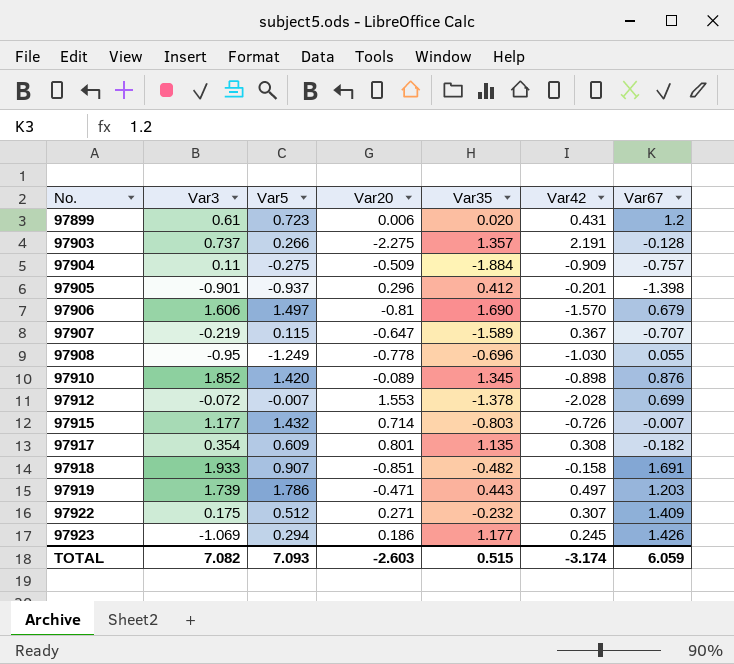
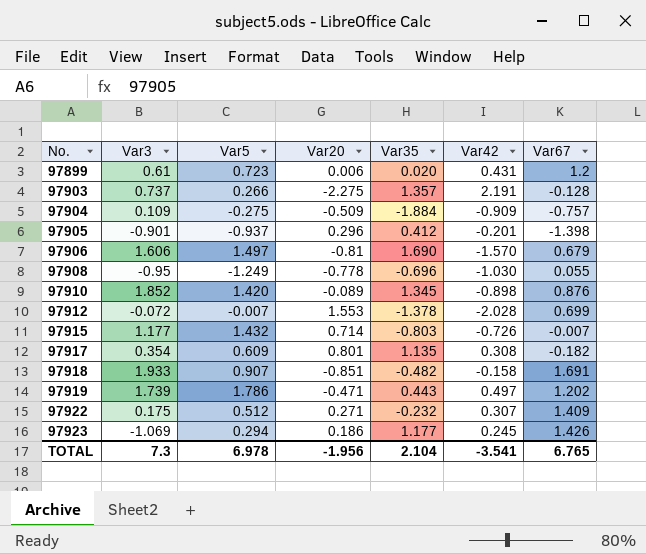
row 97907: -0.219 | 0.115 | -0.647 | -1.589 | 0.367 | -0.707 -> none
97904 | Var3: 0.11 -> 0.109
97919 | Var67: 1.203 -> 1.202
TOTAL | Var3: 7.082 -> 7.3
TOTAL | Var5: 7.093 -> 6.978
TOTAL | Var20: -2.603 -> -1.956
TOTAL | Var35: 0.515 -> 2.104
TOTAL | Var42: -3.174 -> -3.541
TOTAL | Var67: 6.059 -> 6.765

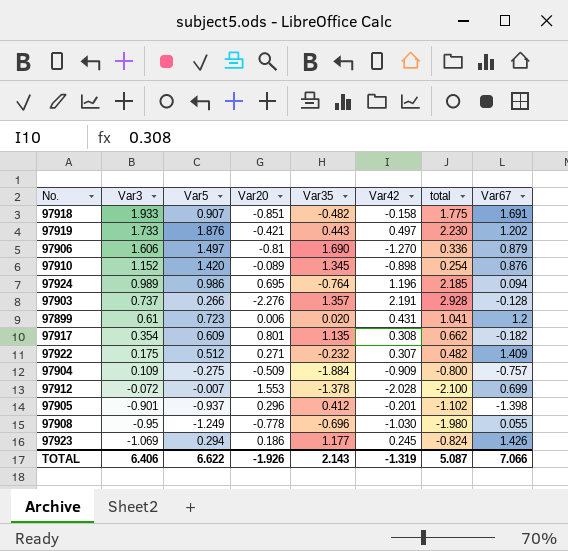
row order: No. ascending -> Var3 descending
column total | formula: none -> [Var3] + [Var42]
row 97915: 1.177 | 1.432 | 0.714 | -0.803 | -0.726 | -0.007 -> none
97919 | Var3: 1.739 -> 1.733
97919 | Var5: 1.786 -> 1.876
97919 | Var20: -0.471 -> -0.421
97906 | Var42: -1.570 -> -1.270
97906 | Var67: 0.679 -> 0.879
97910 | Var3: 1.852 -> 1.152
row 97924: none -> 0.989 | 0.986 | 0.695 | -0.764 | 1.196 | 2.185 | 0.094
97903 | Var20: -2.275 -> -2.276
TOTAL | Var3: 7.3 -> 6.406
TOTAL | Var5: 6.978 -> 6.622
TOTAL | Var20: -1.956 -> -1.926
TOTAL | Var35: 2.104 -> 2.143
TOTAL | Var42: -3.541 -> -1.319
TOTAL | Var67: 6.765 -> 7.066

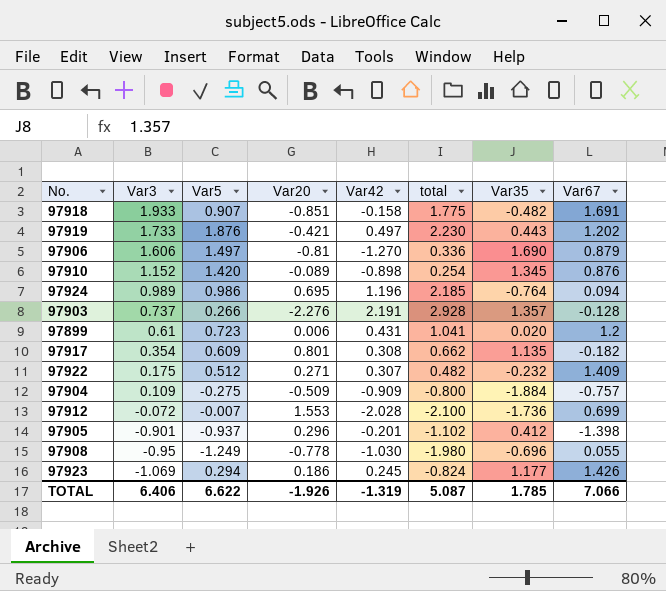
column Var35 | position: 5 -> 7
97912 | Var35: -1.378 -> -1.736
TOTAL | Var35: 2.143 -> 1.785

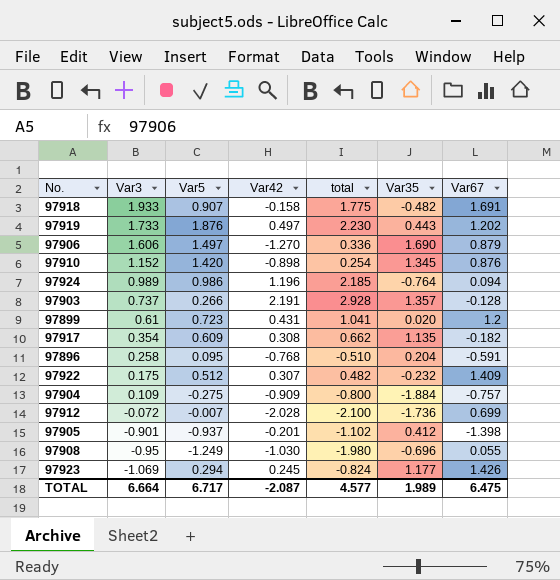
column Var20 | position: 4 -> none
row 97896: none -> 0.258 | 0.095 | -0.768 | -0.510 | 0.204 | -0.591
TOTAL | Var3: 6.406 -> 6.664
TOTAL | Var5: 6.622 -> 6.717
TOTAL | Var42: -1.319 -> -2.087
TOTAL | total: 5.087 -> 4.577
TOTAL | Var35: 1.785 -> 1.989
TOTAL | Var67: 7.066 -> 6.475

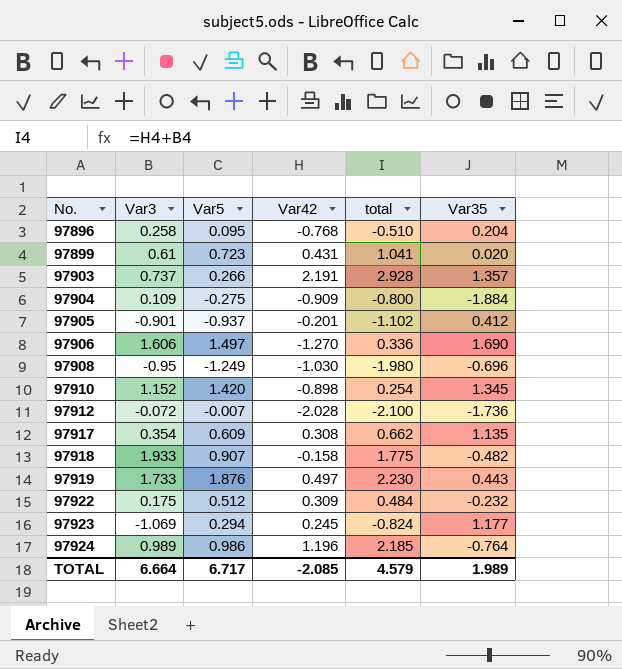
row order: Var3 descending -> No. ascending
column Var67 | position: 7 -> none
97922 | Var42: 0.307 -> 0.309
97922 | total: 0.482 -> 0.484
TOTAL | Var42: -2.087 -> -2.085
TOTAL | total: 4.577 -> 4.579

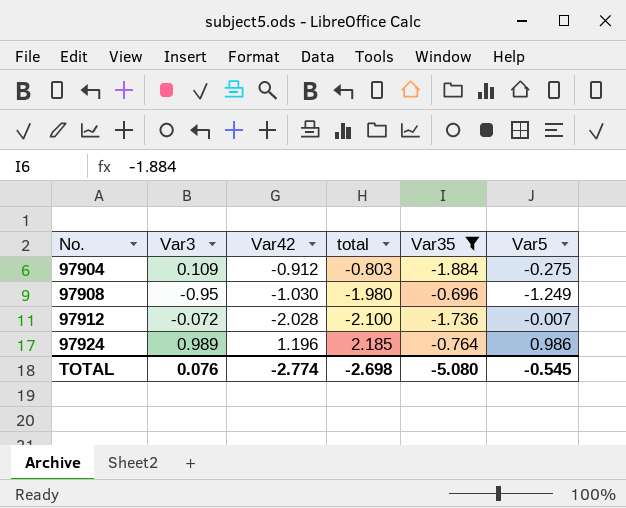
filter: none -> Var35 <= -0.696
column Var5 | position: 3 -> 6
97904 | Var42: -0.909 -> -0.912
97904 | total: -0.800 -> -0.803
TOTAL | Var3: 6.664 -> 0.076
TOTAL | Var42: -2.085 -> -2.774
TOTAL | total: 4.579 -> -2.698
TOTAL | Var35: 1.989 -> -5.080
TOTAL | Var5: 6.717 -> -0.545

